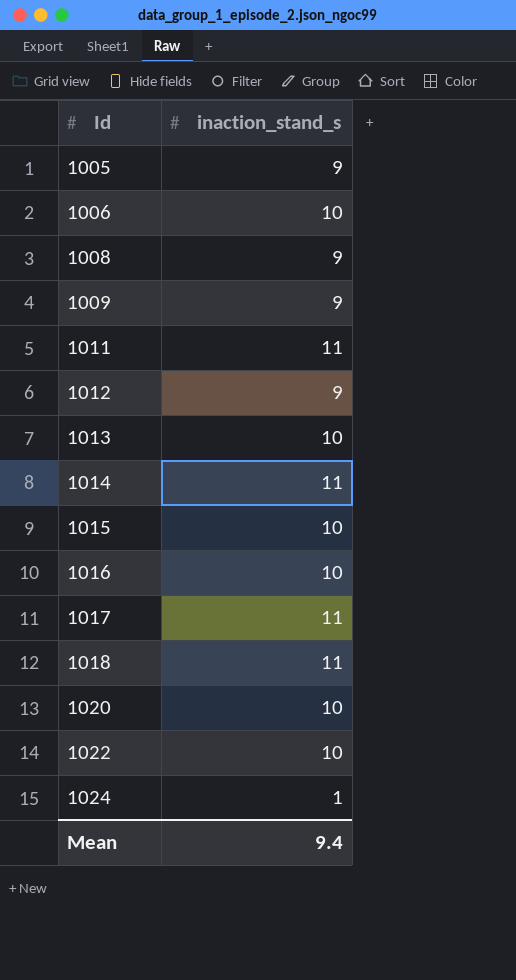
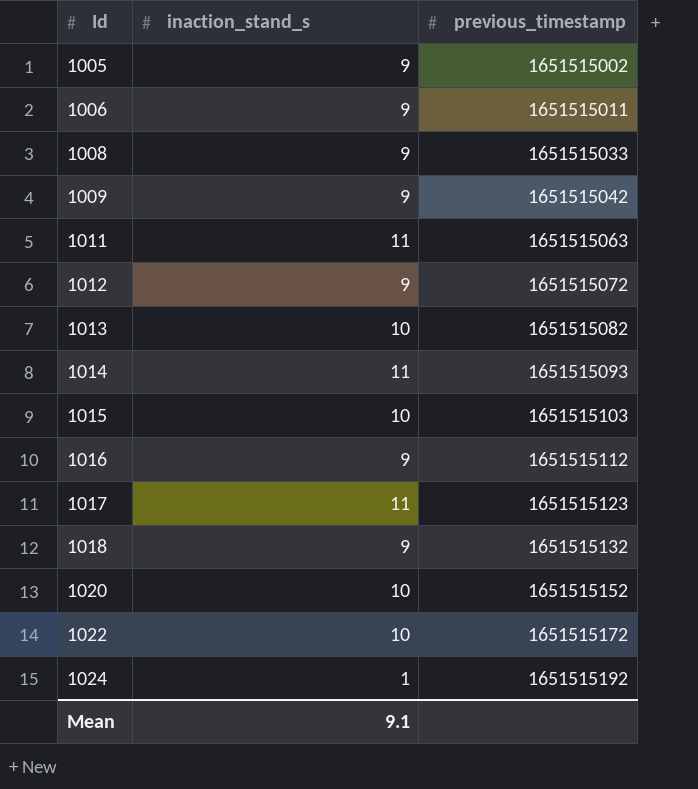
column previous_timestamp | position: none -> 3
1006 | inaction_stand_s: 10 -> 9
1016 | inaction_stand_s: 10 -> 9
1018 | inaction_stand_s: 11 -> 9
Mean | inaction_stand_s: 9.4 -> 9.1

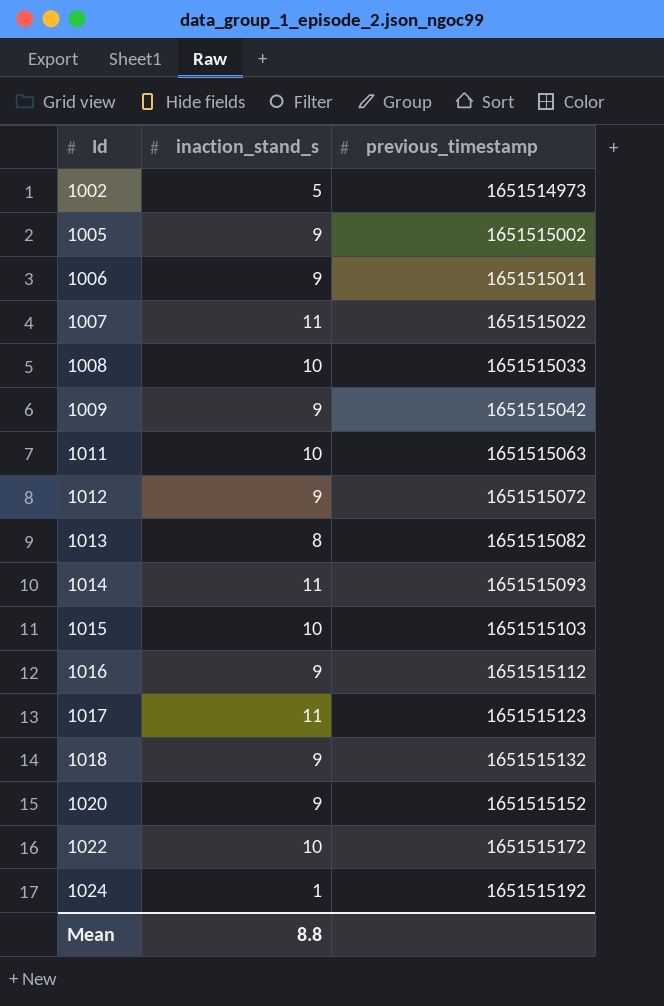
row 1002: none -> 5 | 1651514973
row 1007: none -> 11 | 1651515022
1008 | inaction_stand_s: 9 -> 10
1011 | inaction_stand_s: 11 -> 10
1013 | inaction_stand_s: 10 -> 8
1020 | inaction_stand_s: 10 -> 9
Mean | inaction_stand_s: 9.1 -> 8.8

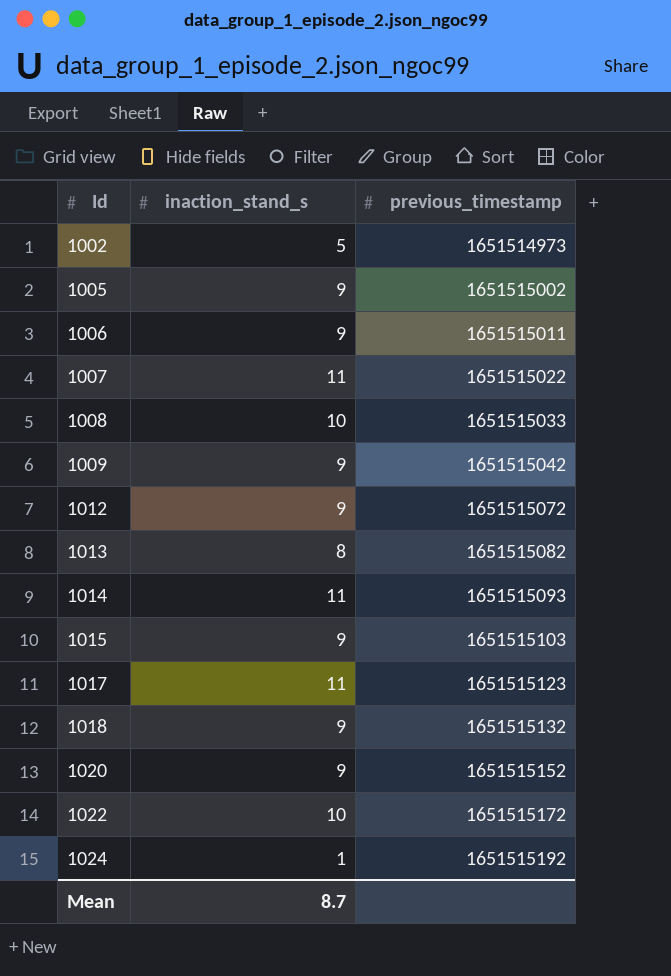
row 1011: 10 | 1651515063 -> none
row 1016: 9 | 1651515112 -> none
1015 | inaction_stand_s: 10 -> 9
Mean | inaction_stand_s: 8.8 -> 8.7

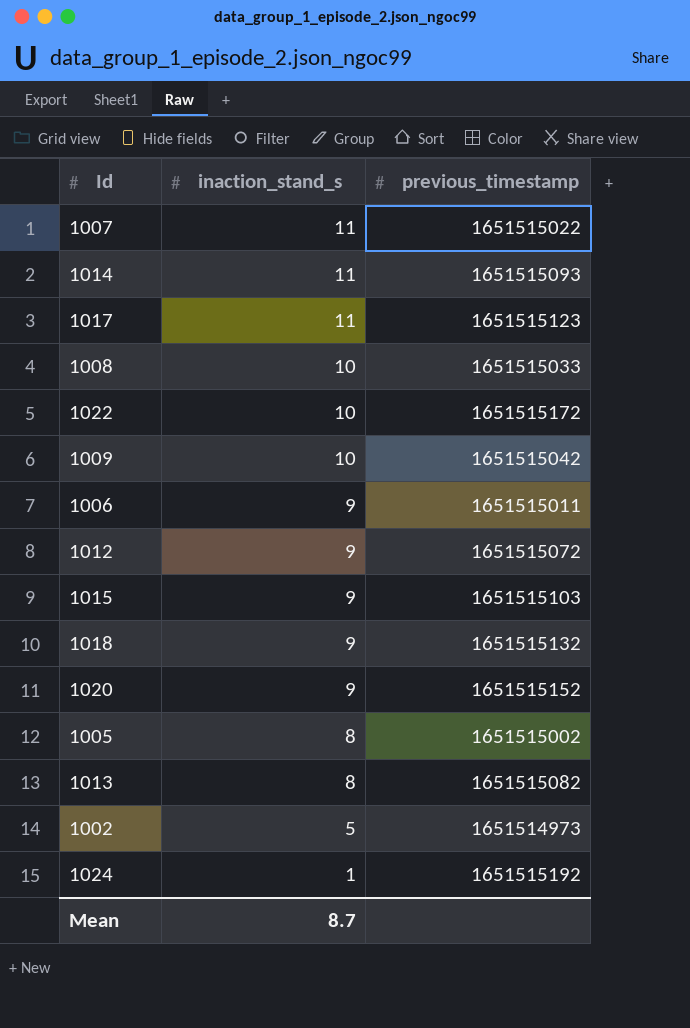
row order: Id ascending -> inaction_stand_s descending
1009 | inaction_stand_s: 9 -> 10
1005 | inaction_stand_s: 9 -> 8

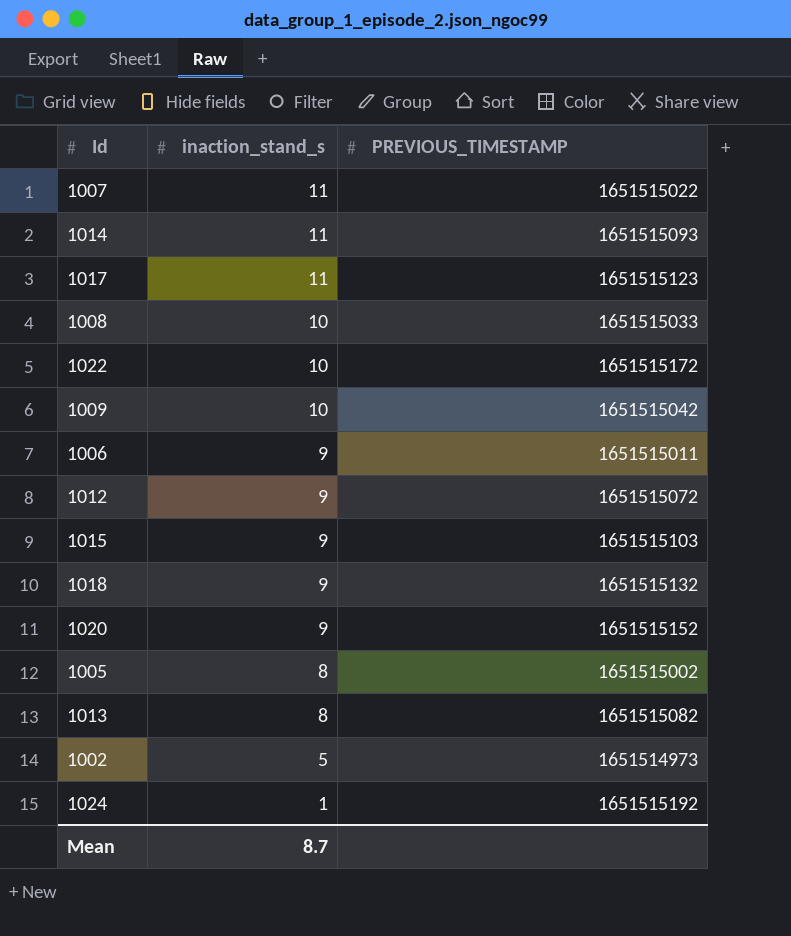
column name: previous_timestamp -> PREVIOUS_TIMESTAMP

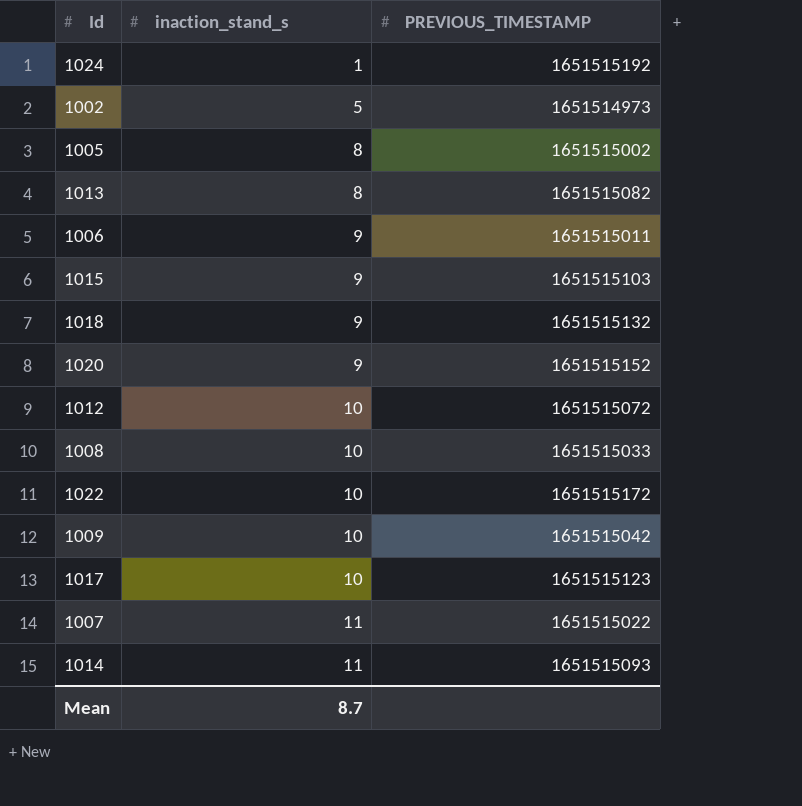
row order: inaction_stand_s descending -> inaction_stand_s ascending
1012 | inaction_stand_s: 9 -> 10
1017 | inaction_stand_s: 11 -> 10

